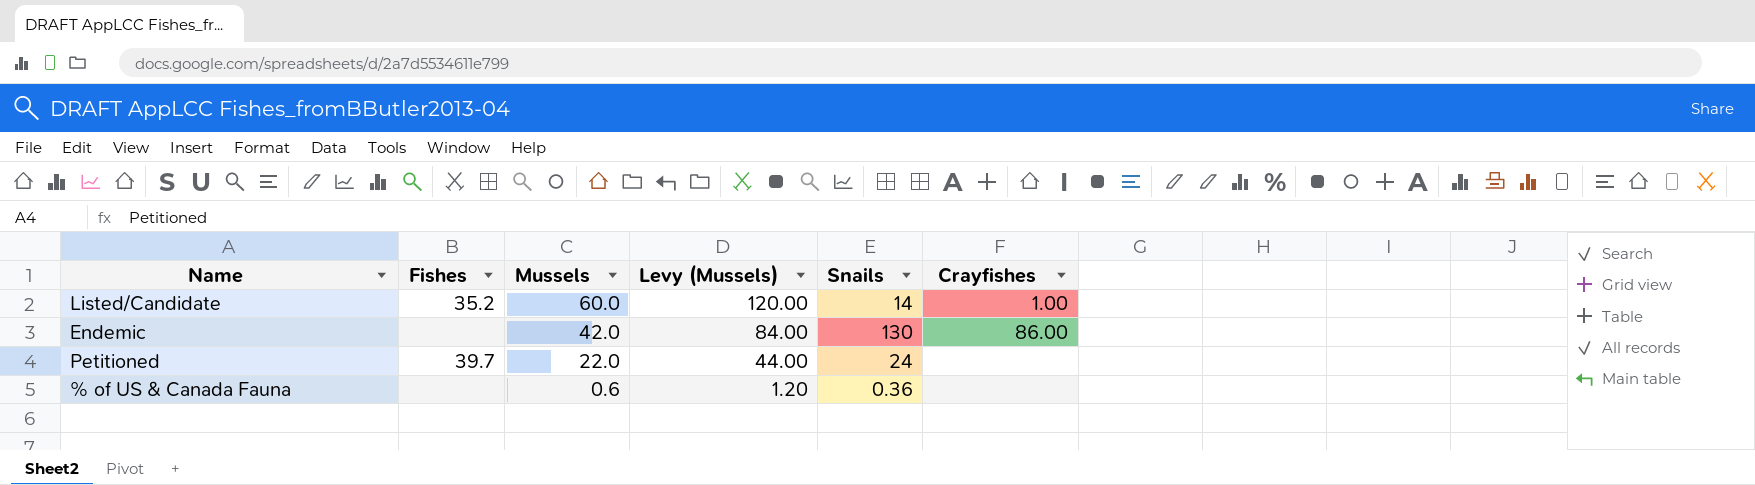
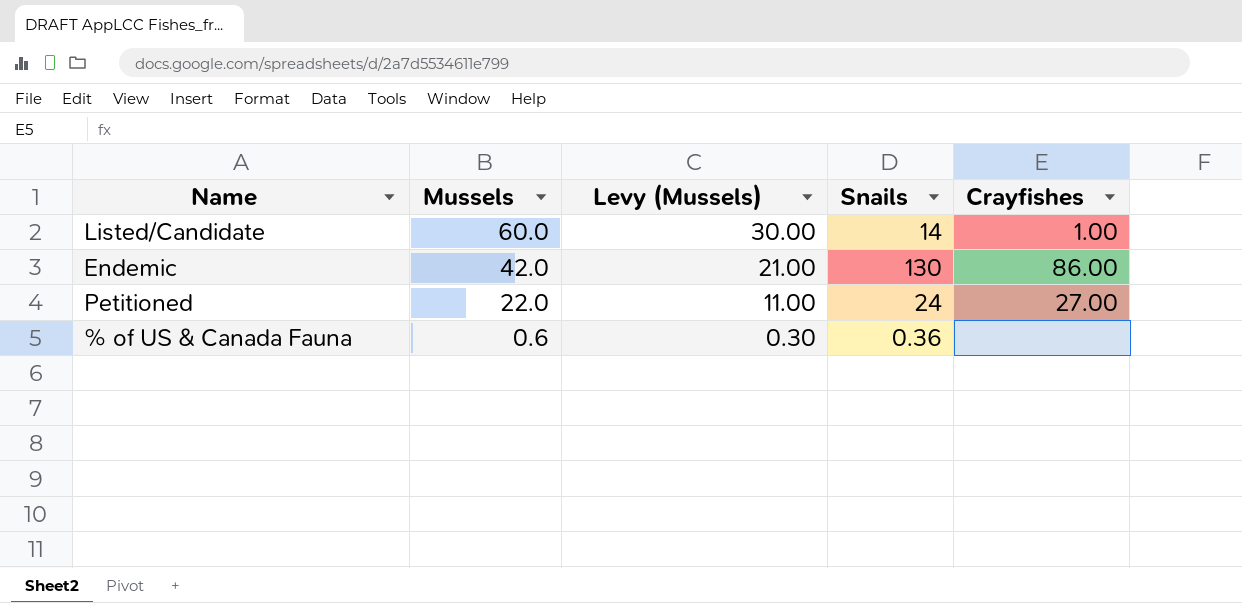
column Fishes | position: 2 -> none
column Levy (Mussels) | formula: [Mussels] * 2 -> [Mussels] * 0.5
Petitioned | Crayfishes: none -> 27.00

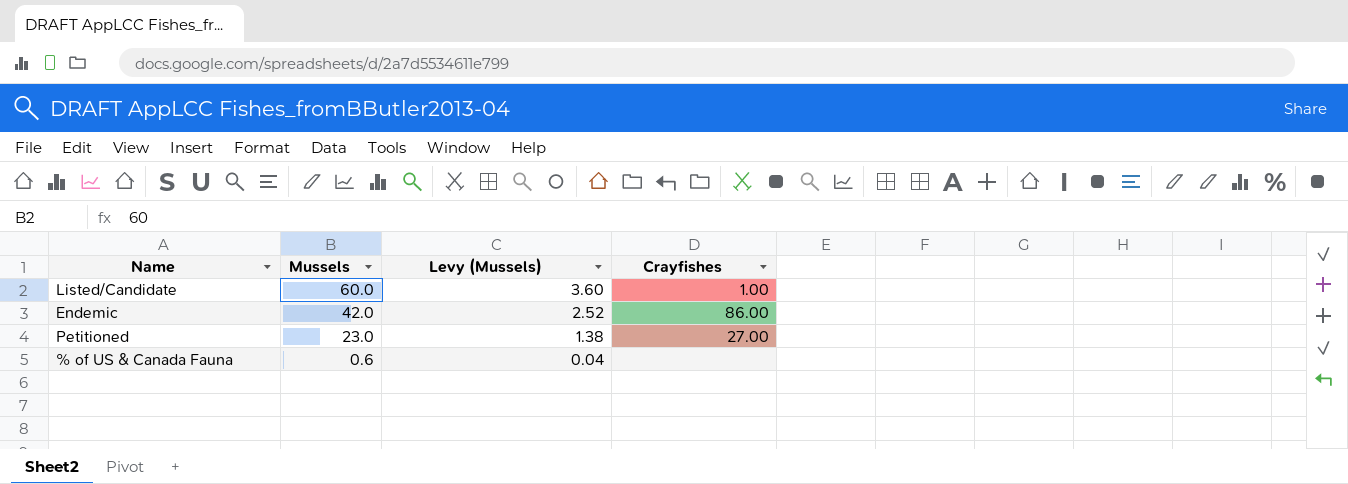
column Snails | position: 4 -> none
column Levy (Mussels) | formula: [Mussels] * 0.5 -> [Mussels] * 0.06
Petitioned | Mussels: 22.0 -> 23.0

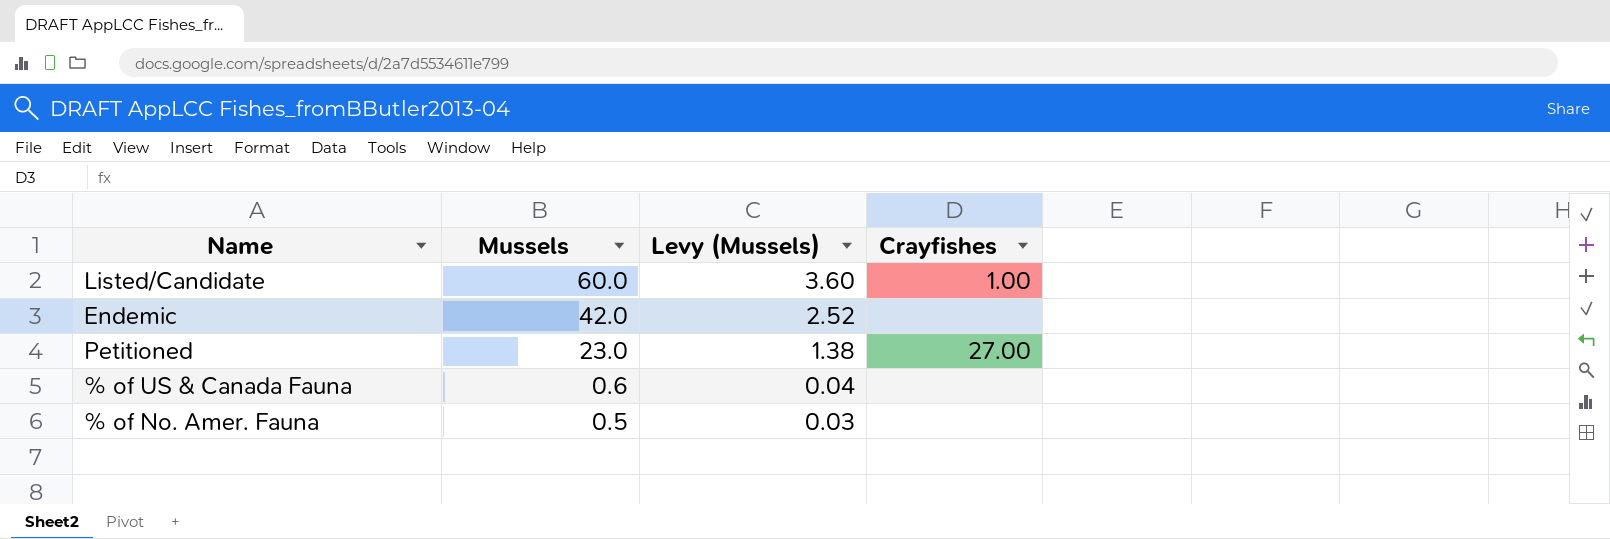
Endemic | Crayfishes: 86.00 -> none
row % of No. Amer. Fauna: none -> 0.5 | 0.03 | none

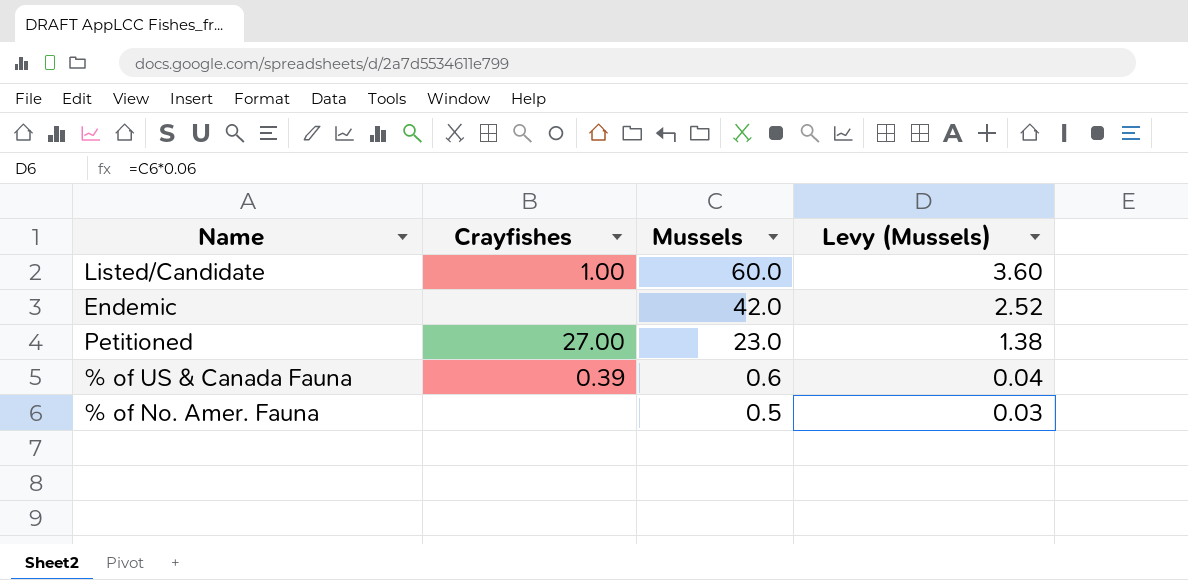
column Crayfishes | position: 4 -> 2
% of US & Canada Fauna | Crayfishes: none -> 0.39

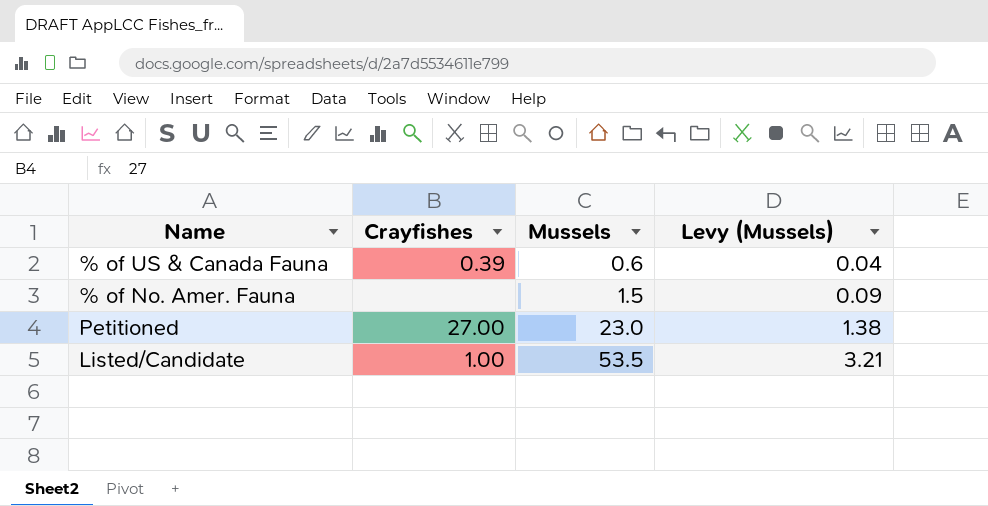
row order: Mussels descending -> Mussels ascending
row Endemic: none | 42.0 | 2.52 -> none
% of No. Amer. Fauna | Mussels: 0.5 -> 1.5
% of No. Amer. Fauna | Levy (Mussels): 0.03 -> 0.09
Listed/Candidate | Mussels: 60.0 -> 53.5
Listed/Candidate | Levy (Mussels): 3.60 -> 3.21

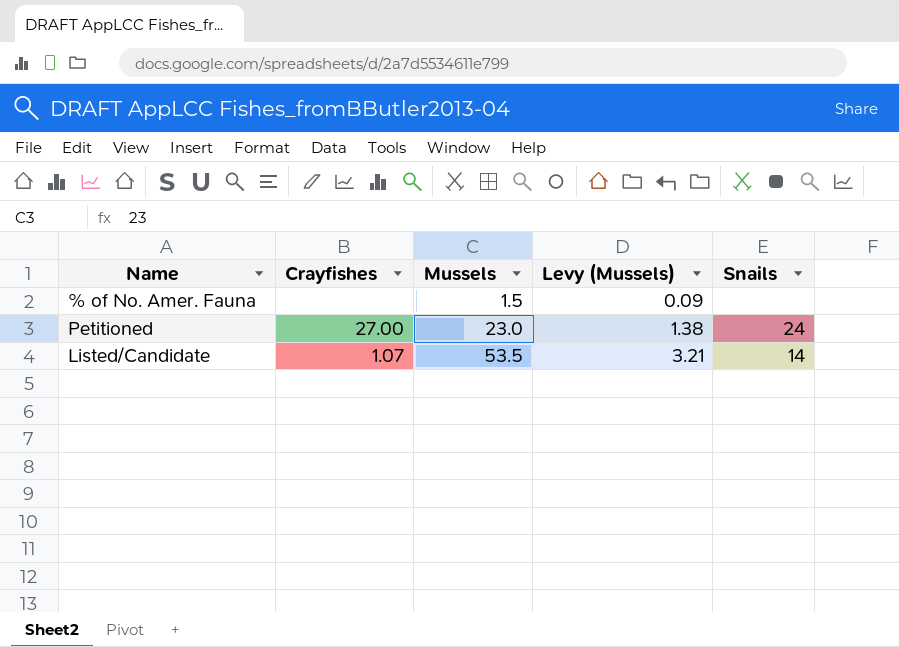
column Snails | position: none -> 5
row % of US & Canada Fauna: 0.39 | 0.6 | 0.04 -> none
Listed/Candidate | Crayfishes: 1.00 -> 1.07

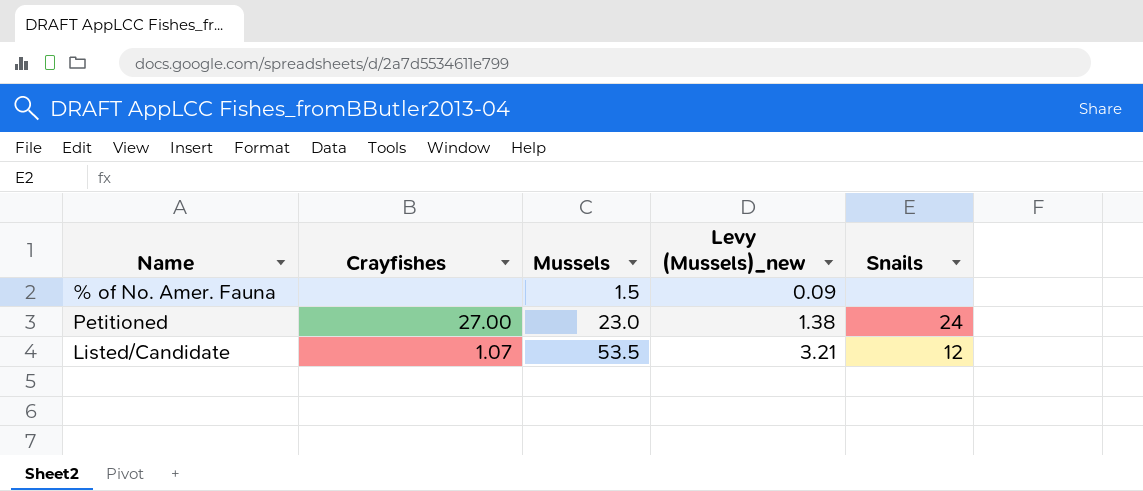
column name: Levy (Mussels) -> Levy (Mussels)_new
Listed/Candidate | Snails: 14 -> 12

